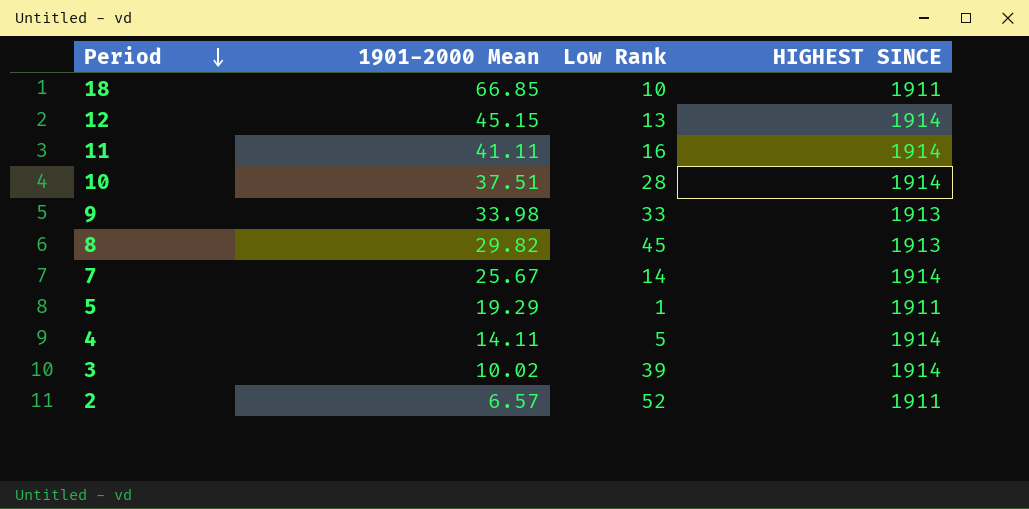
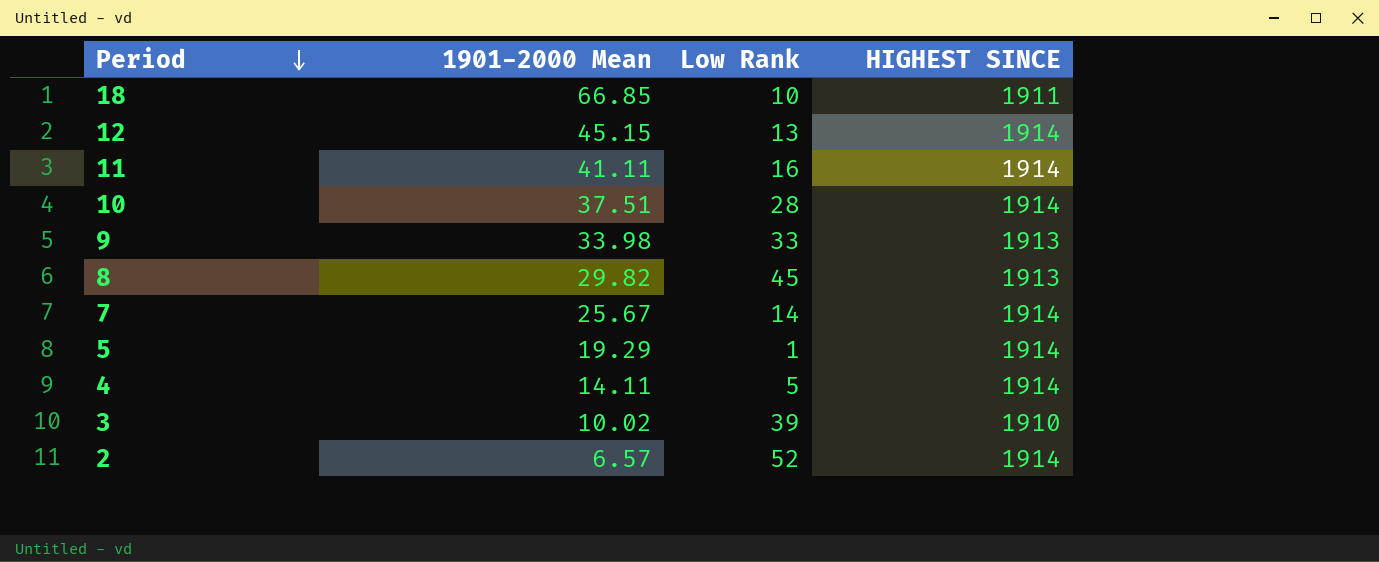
5 | HIGHEST SINCE: 1911 -> 1914
3 | HIGHEST SINCE: 1914 -> 1910
2 | HIGHEST SINCE: 1911 -> 1914

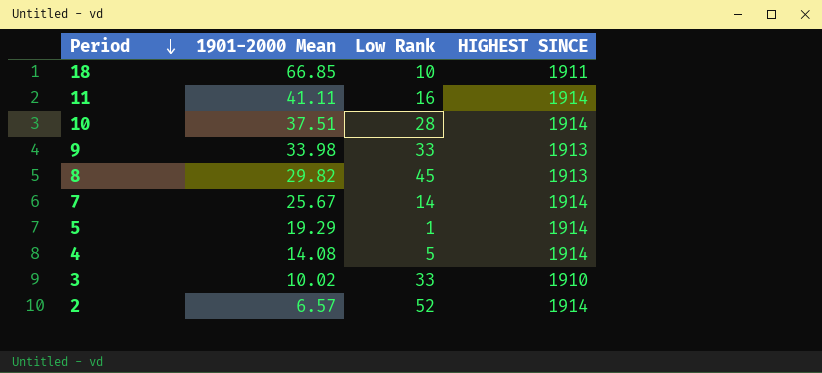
row 12: 45.15 | 13 | 1914 -> none
4 | 1901-2000 Mean: 14.11 -> 14.08
3 | Low Rank: 39 -> 33

